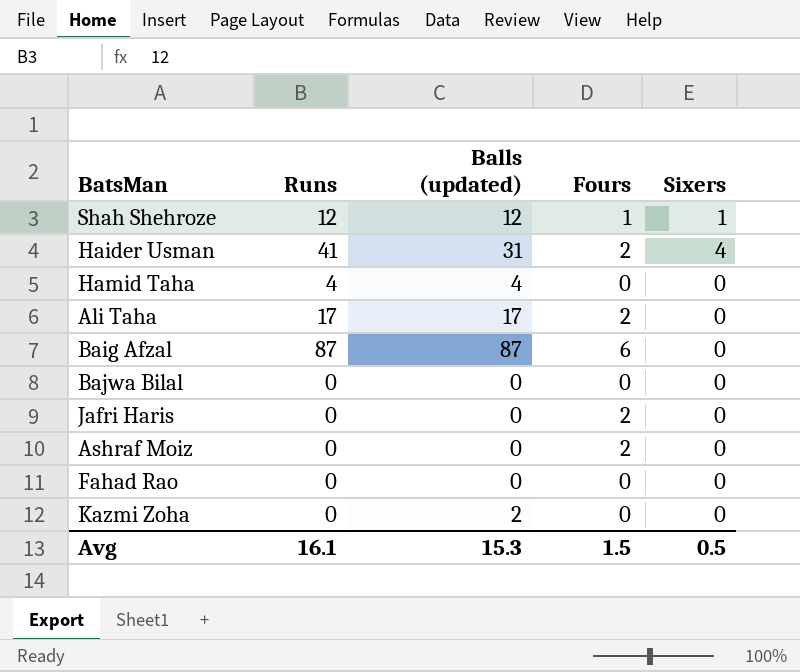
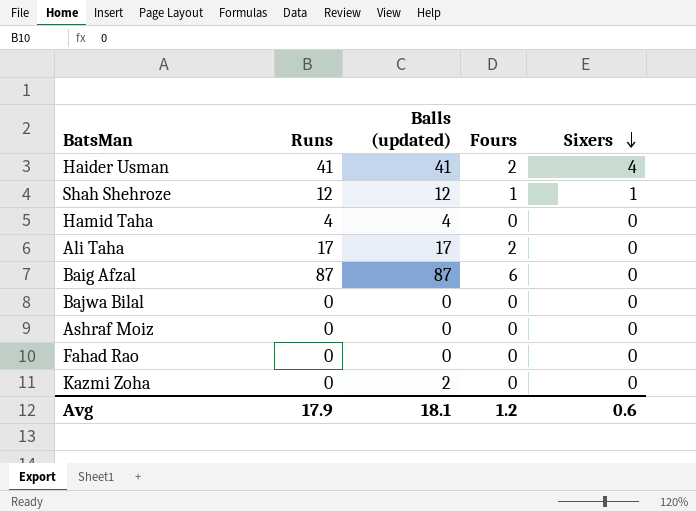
row order: none -> Sixers descending
row Jafri Haris: 0 | 0 | 2 | 0 -> none
Haider Usman | Balls (updated): 31 -> 41
Ashraf Moiz | Fours: 2 -> 0
Avg | Runs: 16.1 -> 17.9
Avg | Balls (updated): 15.3 -> 18.1
Avg | Fours: 1.5 -> 1.2
Avg | Sixers: 0.5 -> 0.6

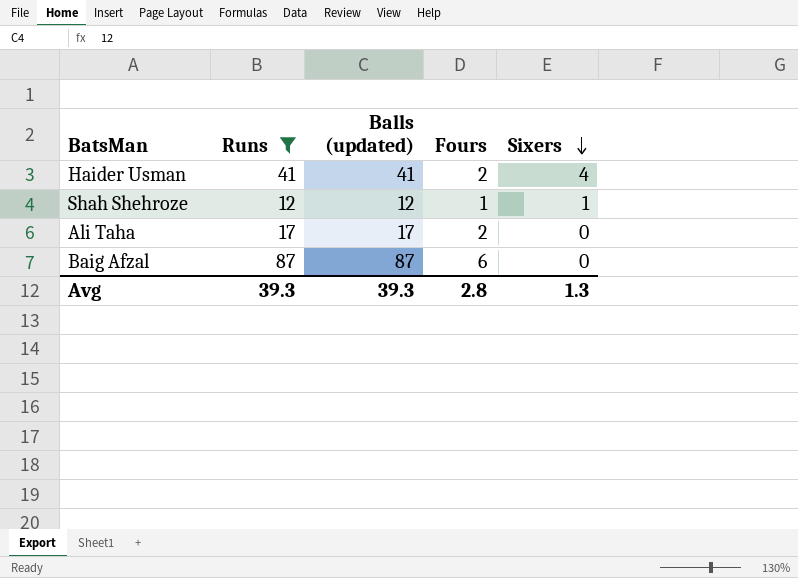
filter: none -> Runs >= 12
Avg | Runs: 17.9 -> 39.3
Avg | Balls (updated): 18.1 -> 39.3
Avg | Fours: 1.2 -> 2.8
Avg | Sixers: 0.6 -> 1.3

